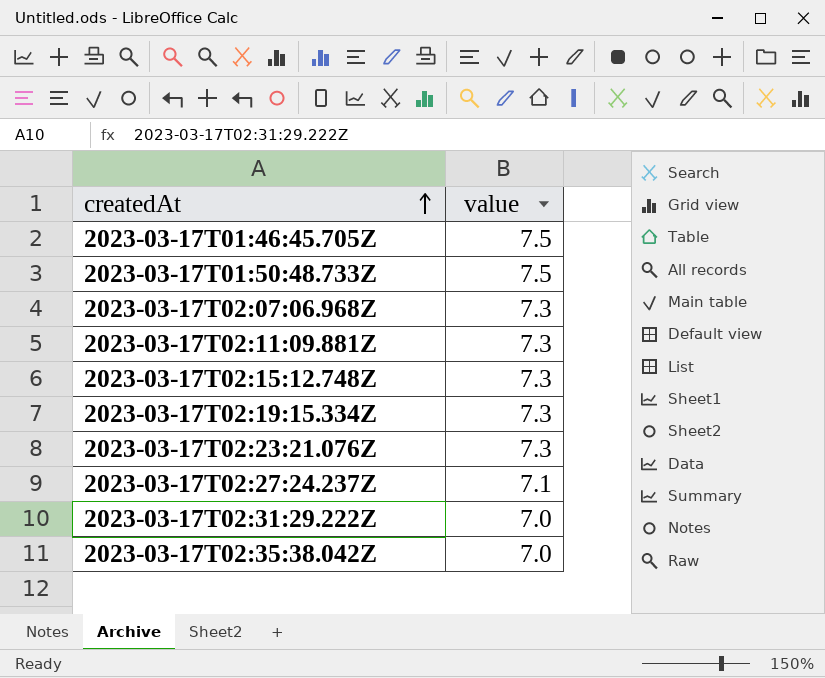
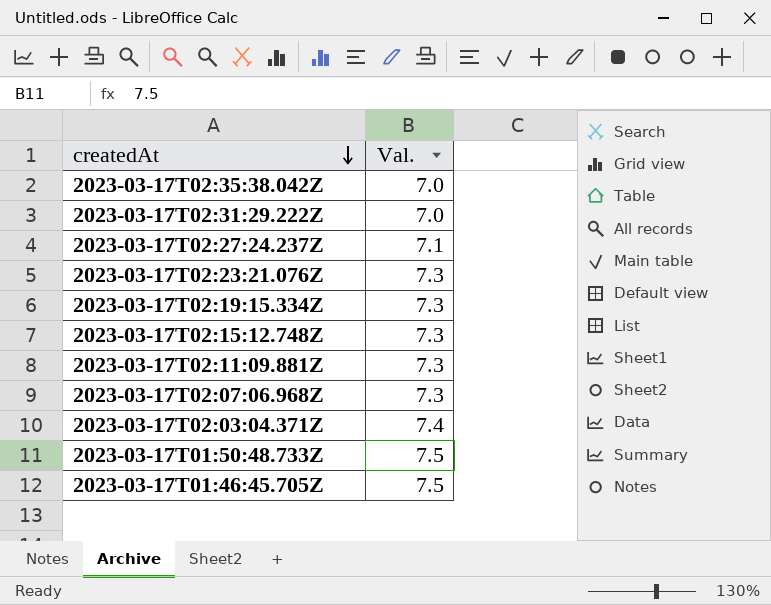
row order: createdAt ascending -> createdAt descending
column name: value -> Val.
row 2023-03-17T02:03:04.371Z: none -> 7.4

